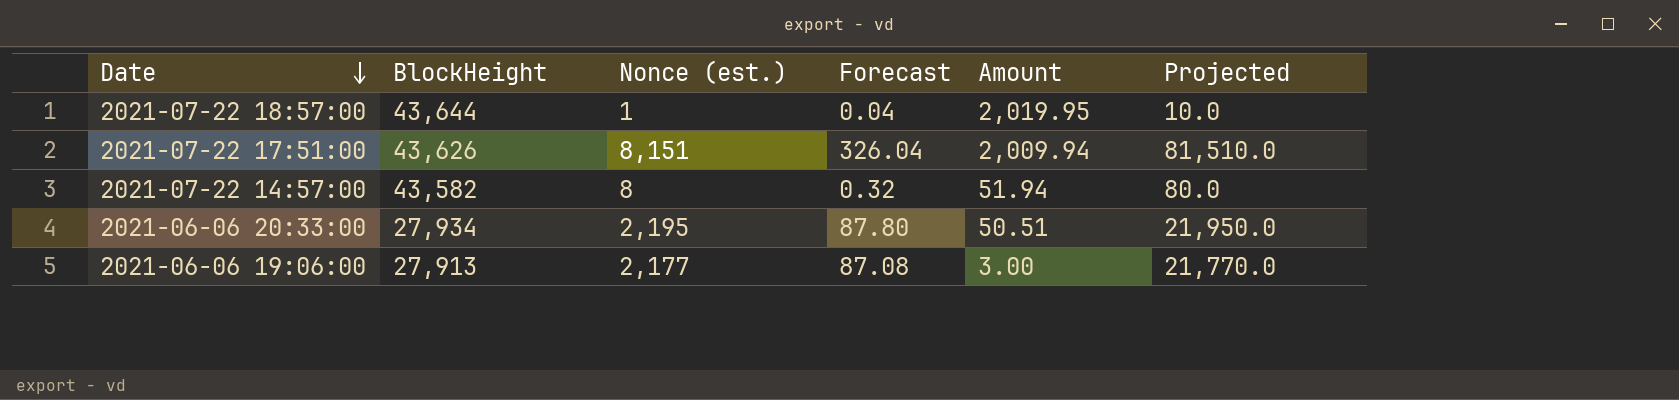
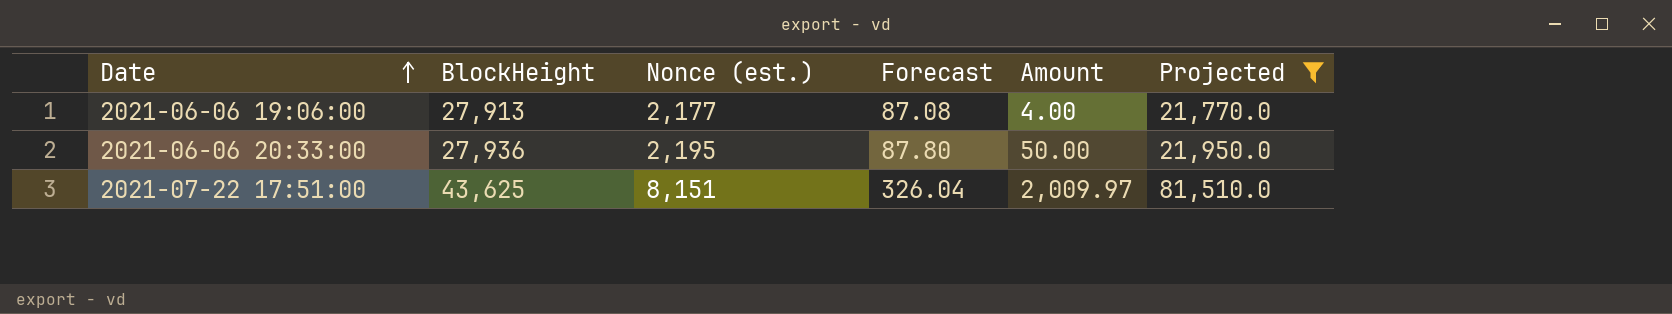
filter: none -> Projected >= 21,770.0
row order: Date descending -> Date ascending
2021-06-06 19:06:00 | Amount: 3.00 -> 4.00
2021-06-06 20:33:00 | BlockHeight: 27,934 -> 27,936
2021-06-06 20:33:00 | Amount: 50.51 -> 50.00
2021-07-22 17:51:00 | BlockHeight: 43,626 -> 43,625
2021-07-22 17:51:00 | Amount: 2,009.94 -> 2,009.97

